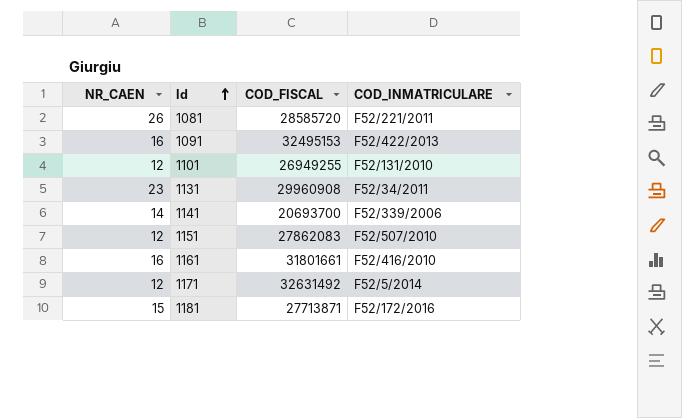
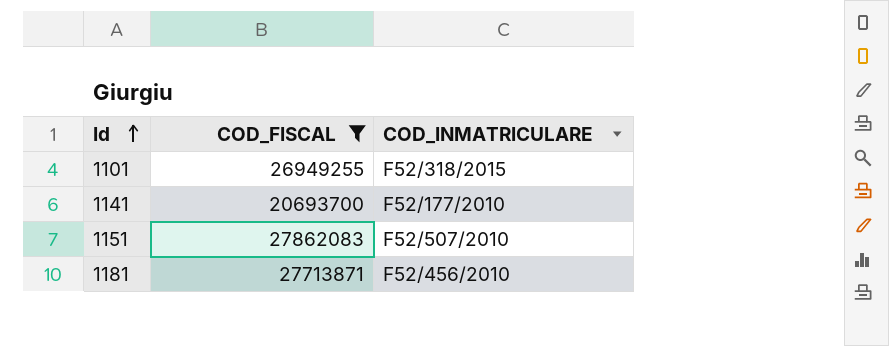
filter: none -> COD_FISCAL <= 27862083
column NR_CAEN | position: 1 -> none
1101 | COD_INMATRICULARE: F52/131/2010 -> F52/318/2015
1141 | COD_INMATRICULARE: F52/339/2006 -> F52/177/2010
1181 | COD_INMATRICULARE: F52/172/2016 -> F52/456/2010

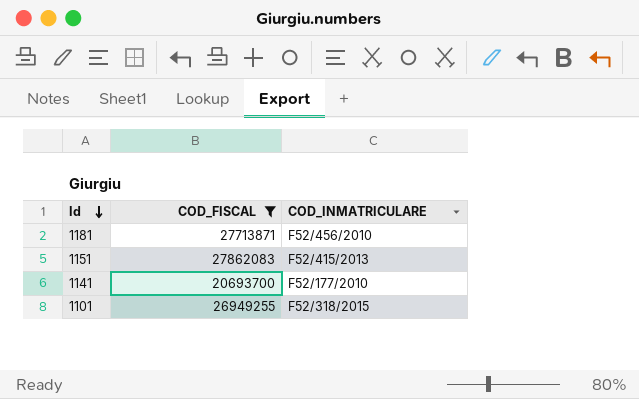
row order: Id ascending -> Id descending
1151 | COD_INMATRICULARE: F52/507/2010 -> F52/415/2013

